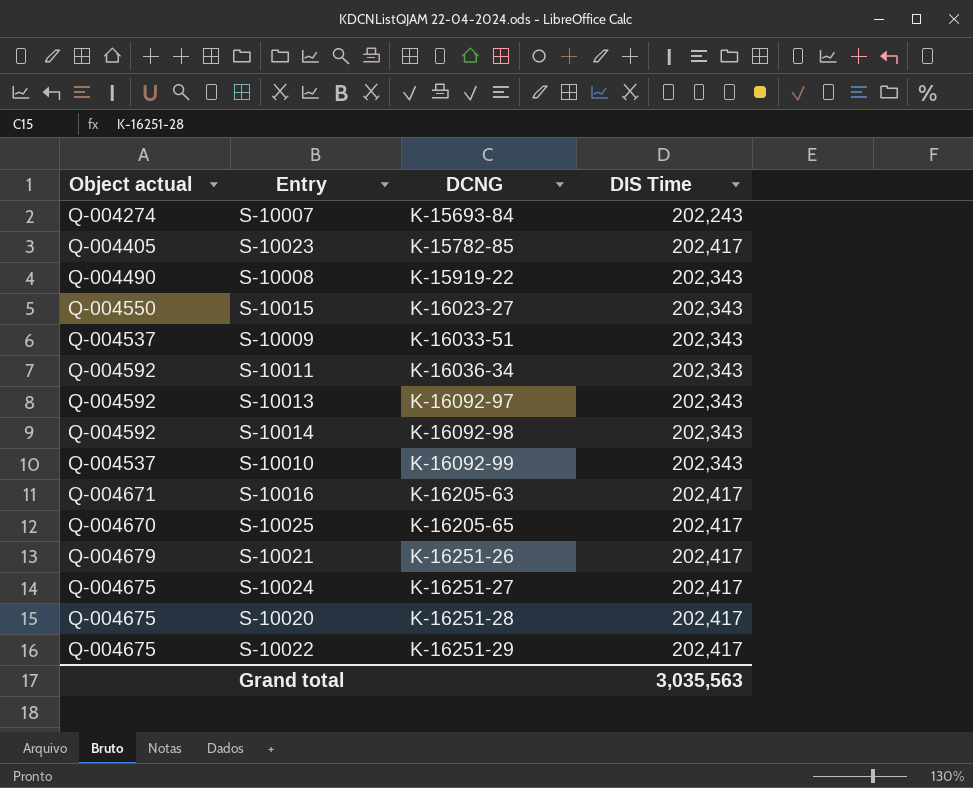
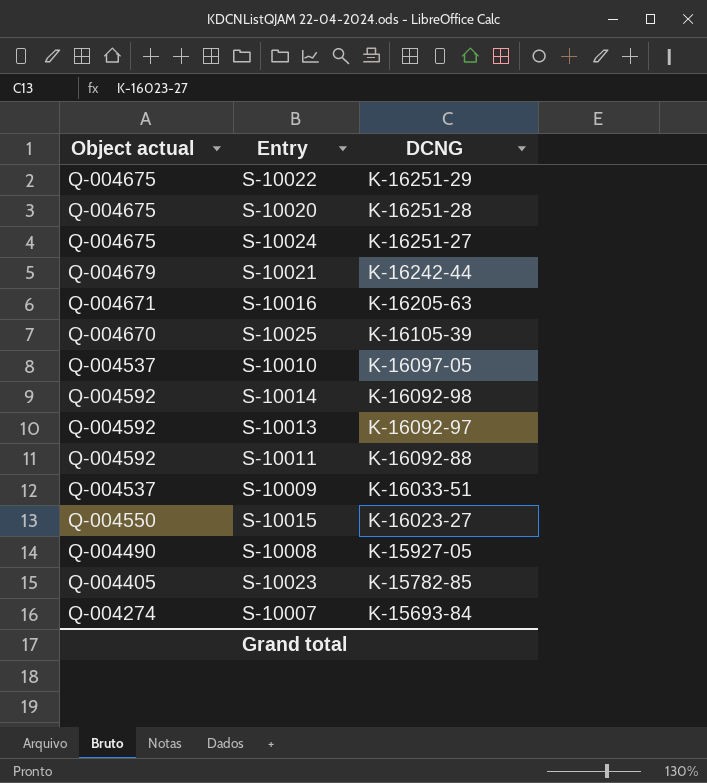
row order: DCNG ascending -> DCNG descending
column DIS Time | position: 4 -> none
S-10021 | DCNG: K-16251-26 -> K-16242-44
S-10025 | DCNG: K-16205-65 -> K-16105-39
S-10010 | DCNG: K-16092-99 -> K-16097-05
S-10011 | DCNG: K-16036-34 -> K-16092-88
S-10008 | DCNG: K-15919-22 -> K-15927-05

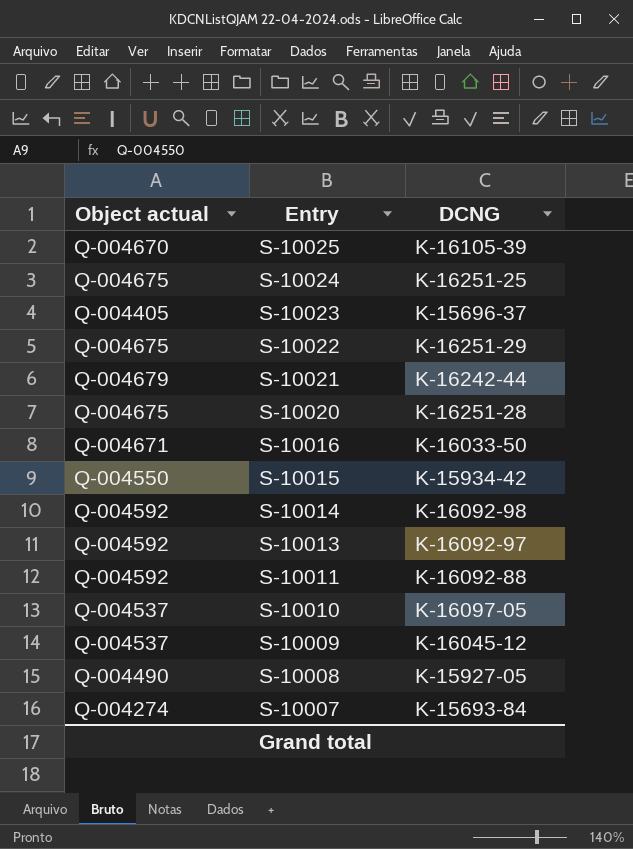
row order: DCNG descending -> Entry descending
S-10024 | DCNG: K-16251-27 -> K-16251-25
S-10023 | DCNG: K-15782-85 -> K-15696-37
S-10016 | DCNG: K-16205-63 -> K-16033-50
S-10015 | DCNG: K-16023-27 -> K-15934-42
S-10009 | DCNG: K-16033-51 -> K-16045-12

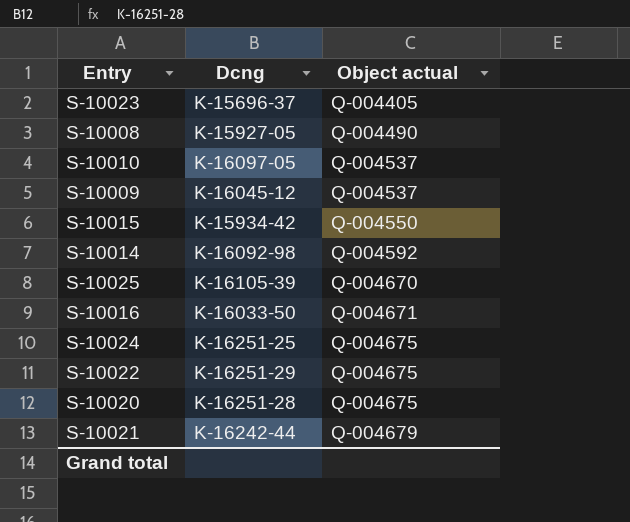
row order: Entry descending -> Object actual ascending
column name: DCNG -> Dcng
column Object actual | position: 1 -> 3
row S-10013: Q-004592 | K-16092-97 -> none
row S-10011: Q-004592 | K-16092-88 -> none
row S-10007: Q-004274 | K-15693-84 -> none

